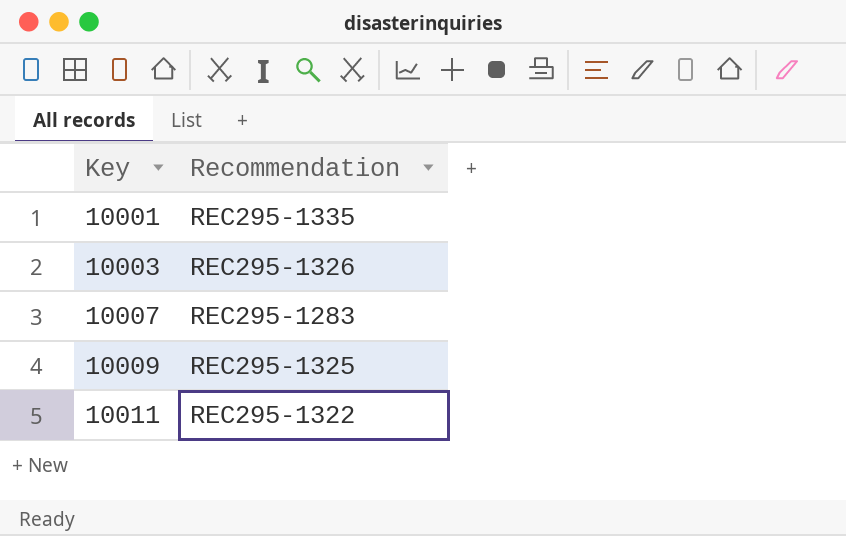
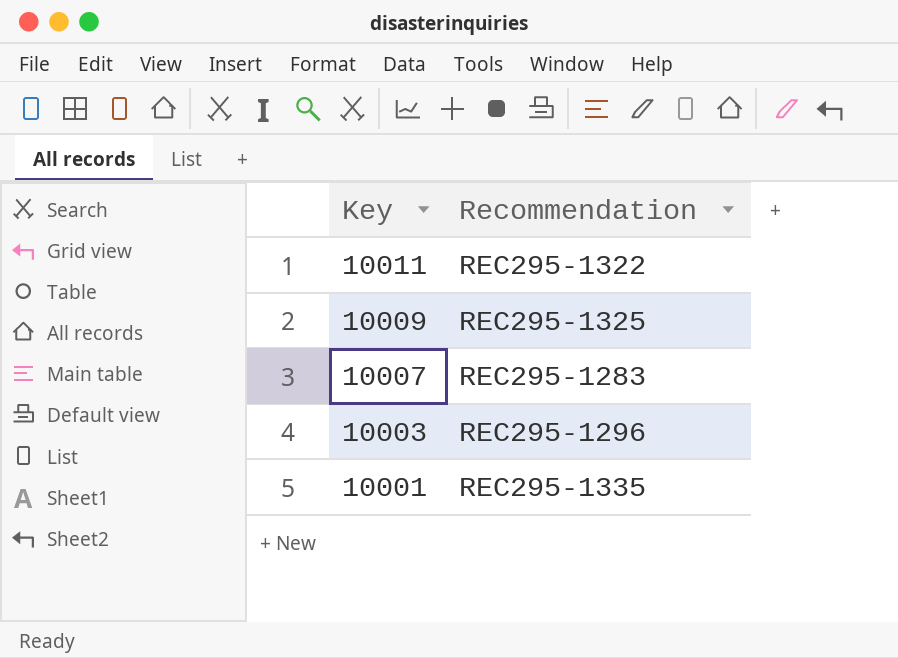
row order: Key ascending -> Key descending
10003 | Recommendation: REC295-1326 -> REC295-1296

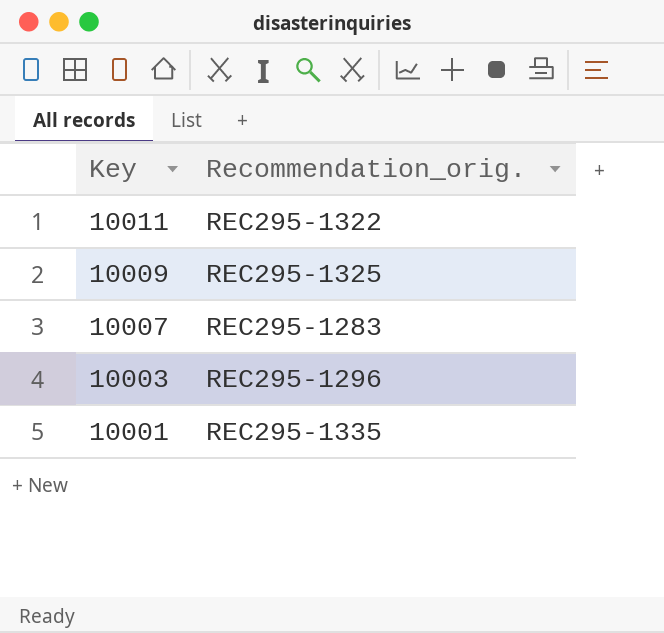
column name: Recommendation -> Recommendation_orig.

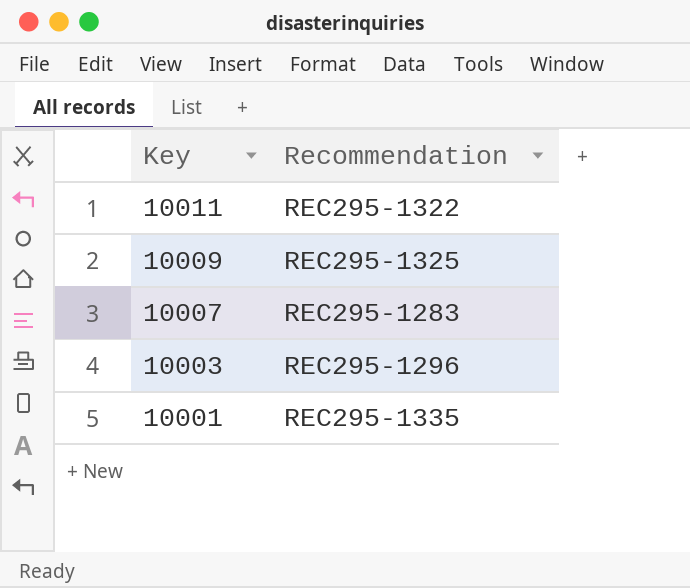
column name: Recommendation_orig. -> Recommendation

